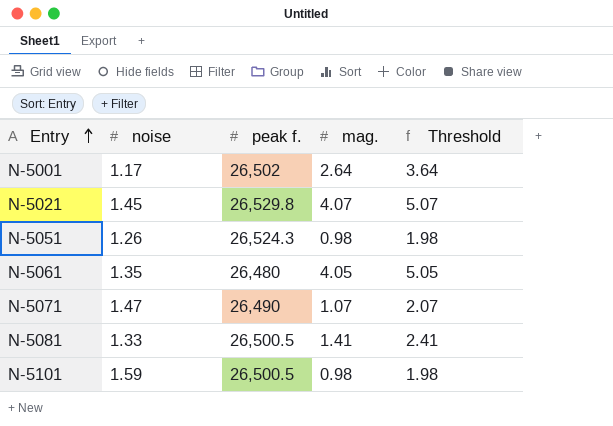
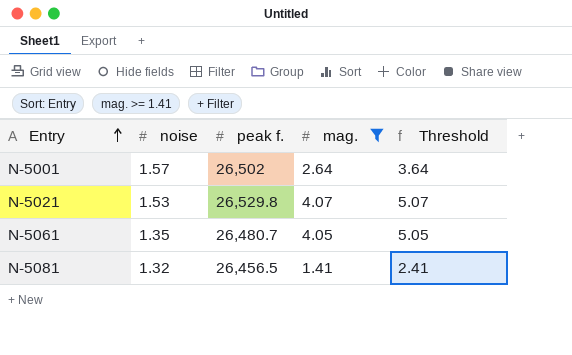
filter: none -> mag. >= 1.41
N-5001 | noise: 1.17 -> 1.57
N-5021 | noise: 1.45 -> 1.53
N-5061 | peak f.: 26,480 -> 26,480.7
N-5081 | noise: 1.33 -> 1.32
N-5081 | peak f.: 26,500.5 -> 26,456.5

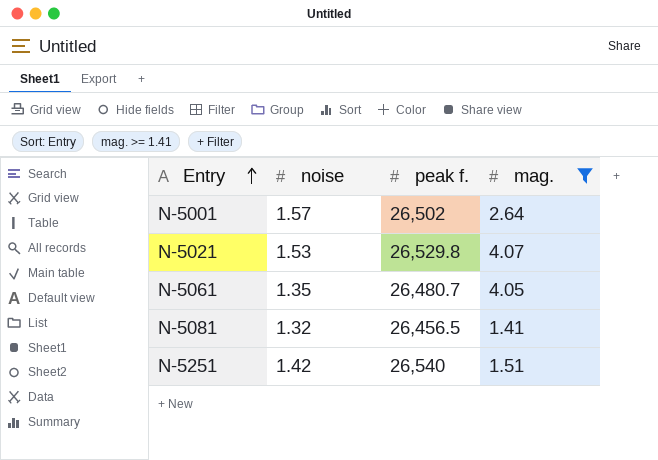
column Threshold | formula: [mag.] + 1 -> none
row N-5251: none -> 1.42 | 26,540 | 1.51

